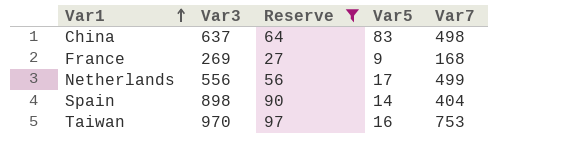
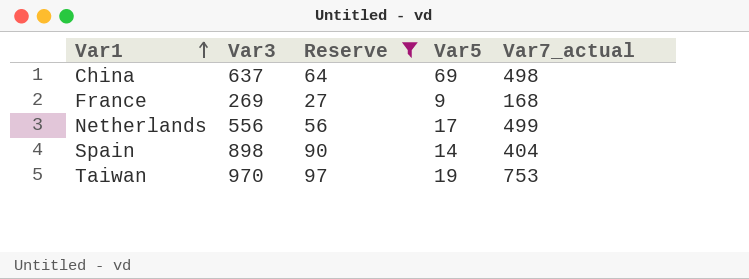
column name: Var7 -> Var7_actual
China | Var5: 83 -> 69
Taiwan | Var5: 16 -> 19

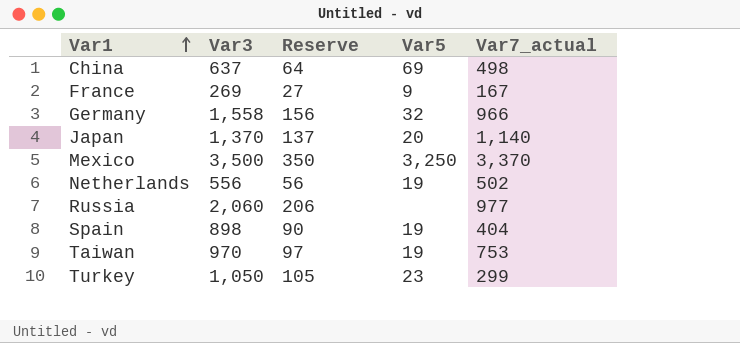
filter: Reserve <= 97 -> none
France | Var7_actual: 168 -> 167
Netherlands | Var5: 17 -> 19
Netherlands | Var7_actual: 499 -> 502
Spain | Var5: 14 -> 19

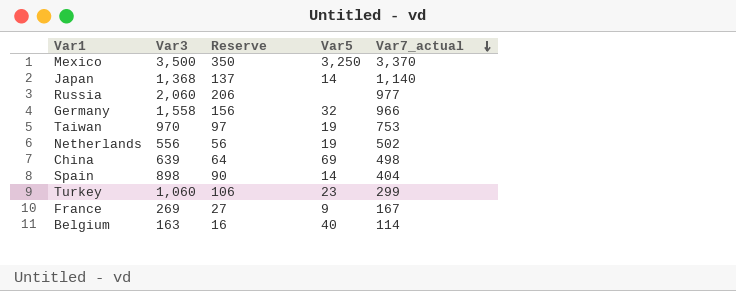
row order: Var1 ascending -> Var7_actual descending
Japan | Var3: 1,370 -> 1,368
Japan | Var5: 20 -> 14
China | Var3: 637 -> 639
Spain | Var5: 19 -> 14
Turkey | Var3: 1,050 -> 1,060
Turkey | Reserve: 105 -> 106
row Belgium: none -> 163 | 16 | 40 | 114

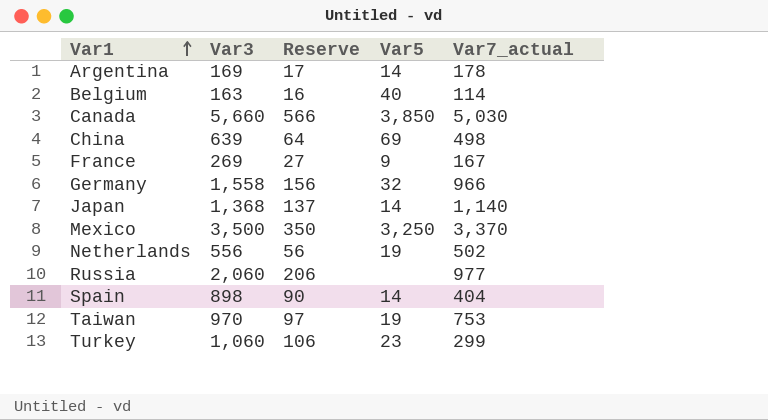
row order: Var7_actual descending -> Var1 ascending
row Argentina: none -> 169 | 17 | 14 | 178
row Canada: none -> 5,660 | 566 | 3,850 | 5,030

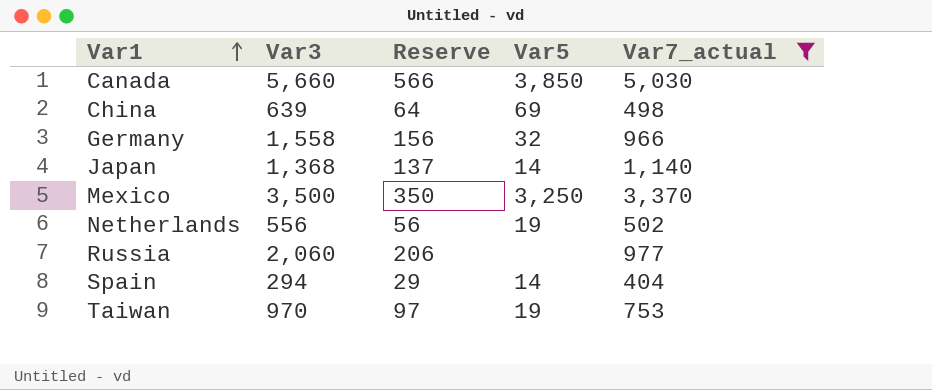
filter: none -> Var7_actual >= 404
Spain | Var3: 898 -> 294
Spain | Reserve: 90 -> 29

